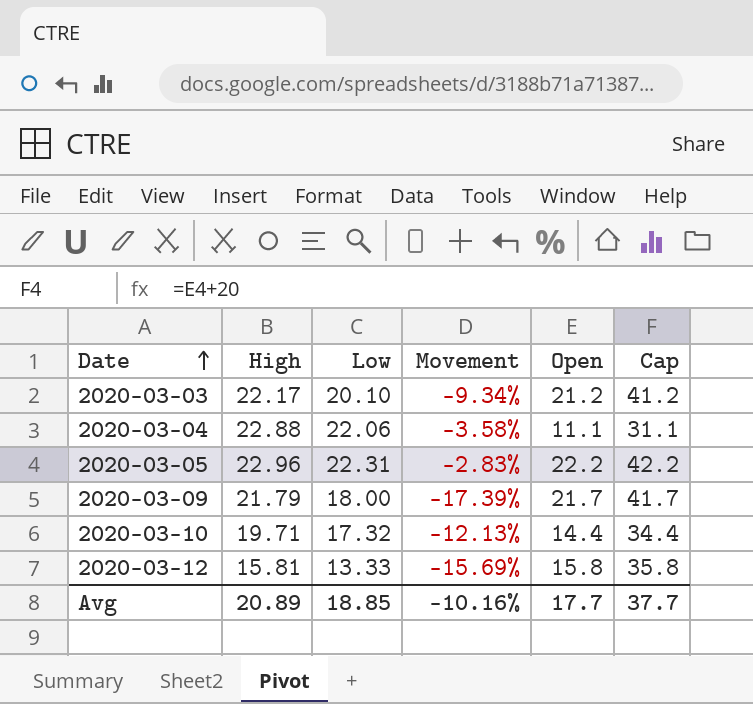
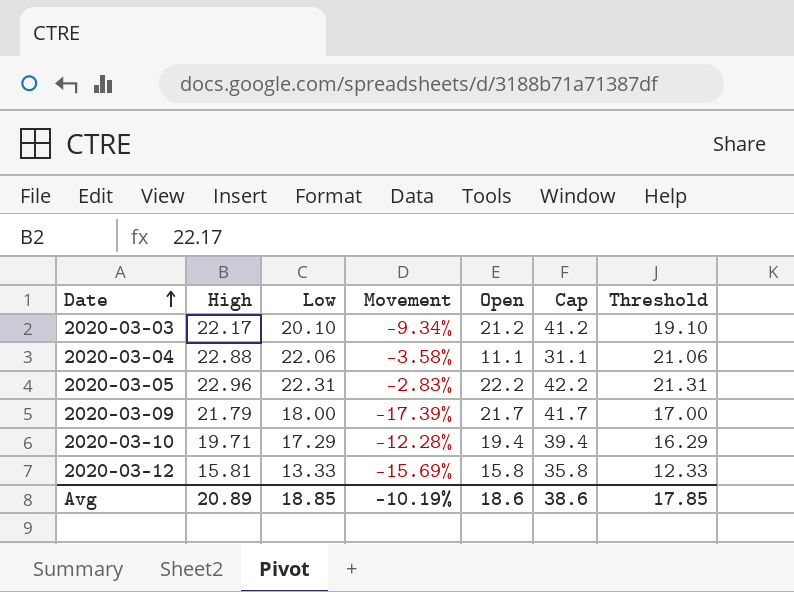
column Threshold | formula: none -> [Low] - 1
2020-03-10 | Low: 17.32 -> 17.29
2020-03-10 | Movement: -12.13% -> -12.28%
2020-03-10 | Open: 14.4 -> 19.4
2020-03-10 | Cap: 34.4 -> 39.4
Avg | Movement: -10.16% -> -10.19%
Avg | Open: 17.7 -> 18.6
Avg | Cap: 37.7 -> 38.6

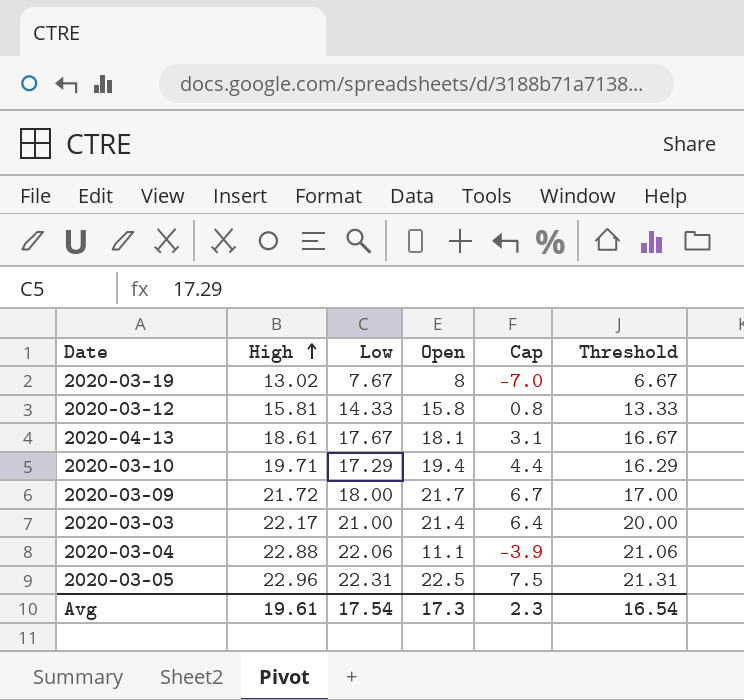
row order: Date ascending -> High ascending
column Movement | formula: ([Low] - [High]) / [High] -> none
column Cap | formula: [Open] + 20 -> [Open] - 15
row 2020-03-19: none -> 13.02 | 7.67 | 8 | -7.0 | 6.67
2020-03-12 | Low: 13.33 -> 14.33
2020-03-12 | Threshold: 12.33 -> 13.33
row 2020-04-13: none -> 18.61 | 17.67 | 18.1 | 3.1 | 16.67
2020-03-09 | High: 21.79 -> 21.72
2020-03-03 | Low: 20.10 -> 21.00
2020-03-03 | Open: 21.2 -> 21.4
2020-03-03 | Threshold: 19.10 -> 20.00
2020-03-05 | Open: 22.2 -> 22.5
Avg | High: 20.89 -> 19.61
Avg | Low: 18.85 -> 17.54
Avg | Open: 18.6 -> 17.3
Avg | Cap: 38.6 -> 2.3
Avg | Threshold: 17.85 -> 16.54

